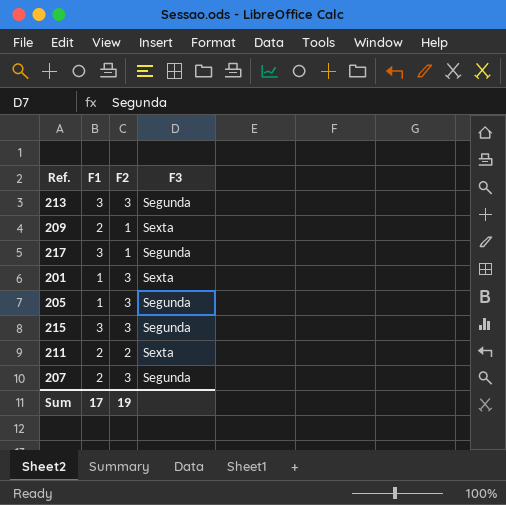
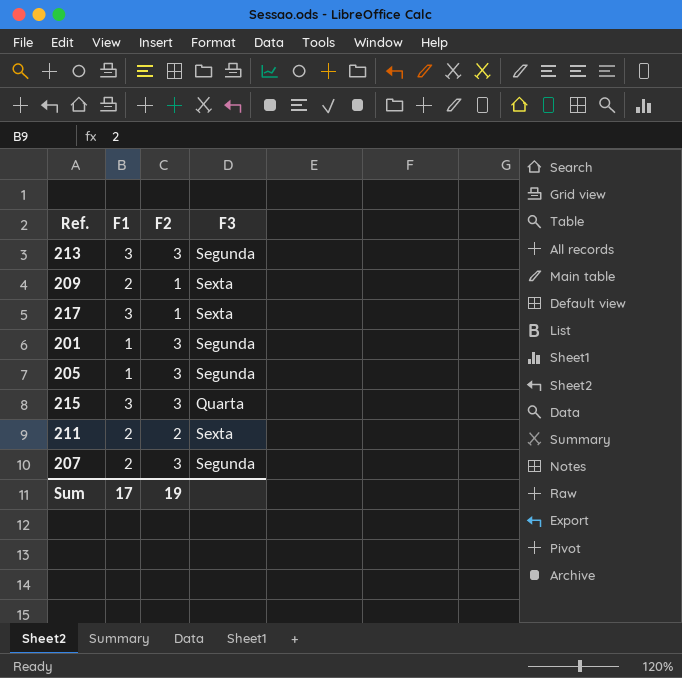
217 | F3: Segunda -> Sexta
201 | F3: Sexta -> Segunda
215 | F3: Segunda -> Quarta

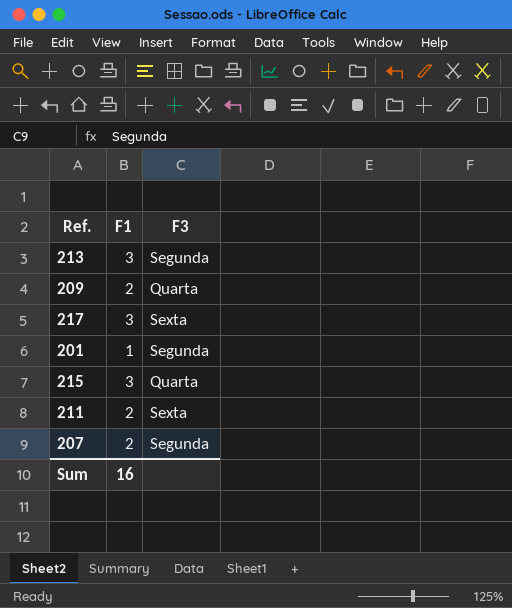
column F2 | position: 3 -> none
row 205: 1 | 3 | Segunda -> none
209 | F3: Sexta -> Quarta
Sum | F1: 17 -> 16

